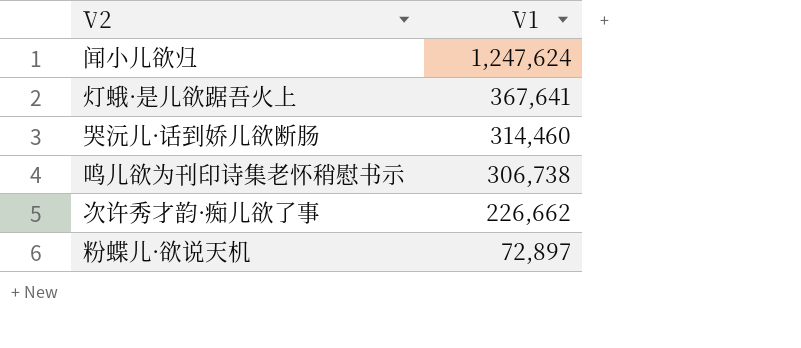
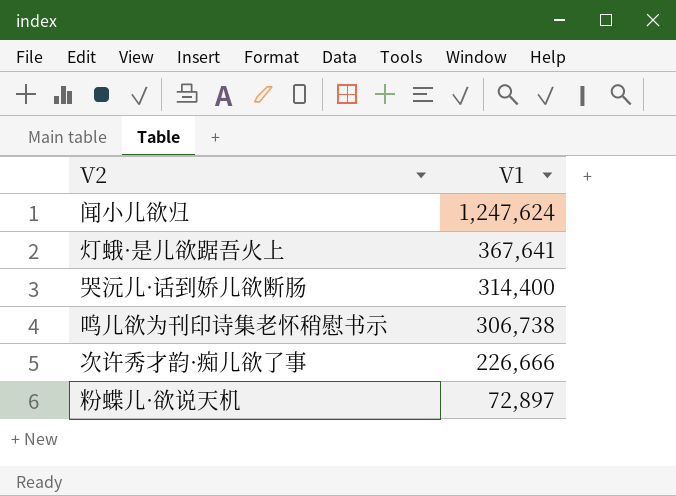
哭沅儿·话到娇儿欲断肠 | V1: 314,460 -> 314,400
次许秀才韵·痴儿欲了事 | V1: 226,662 -> 226,666

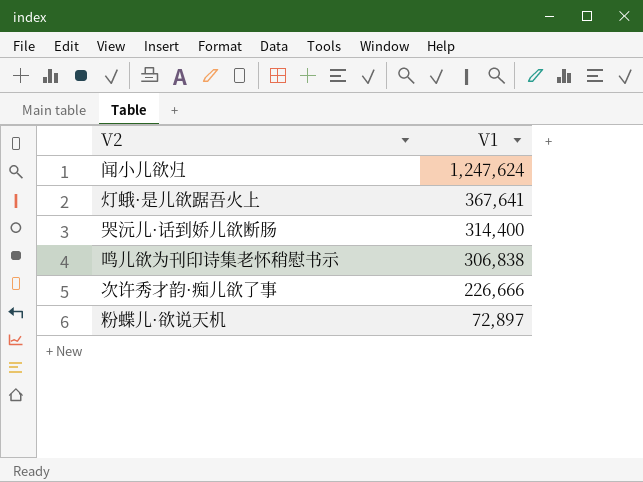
鸣儿欲为刊印诗集老怀稍慰书示 | V1: 306,738 -> 306,838

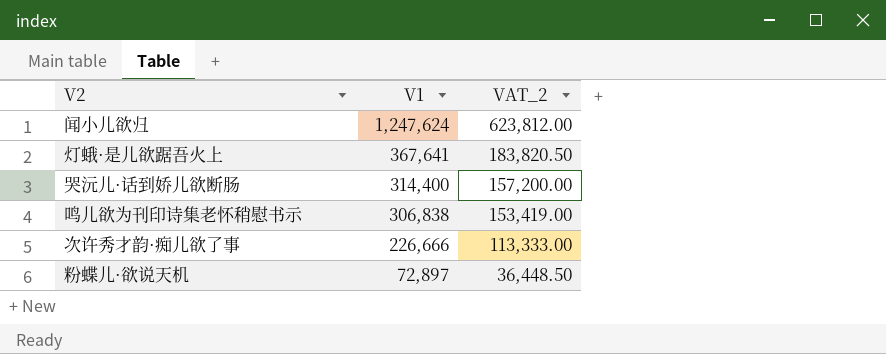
column VAT_2 | formula: none -> [V1] * 0.5

